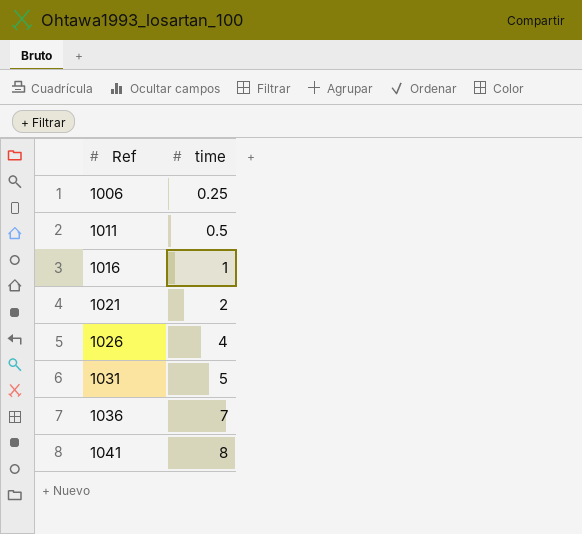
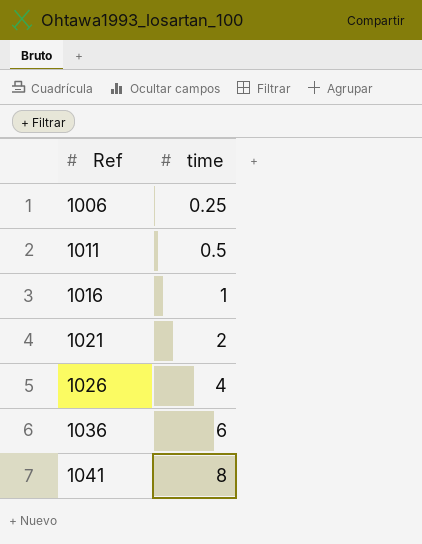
row 1031: 5 -> none
1036 | time: 7 -> 6

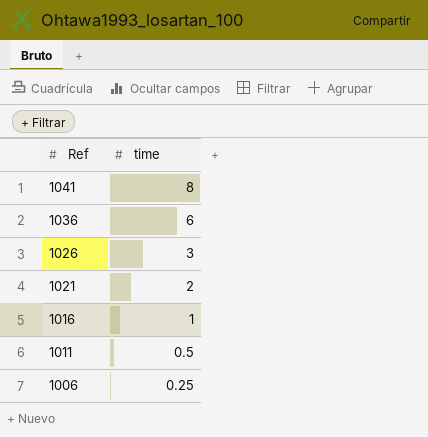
row order: Ref ascending -> Ref descending
1026 | time: 4 -> 3

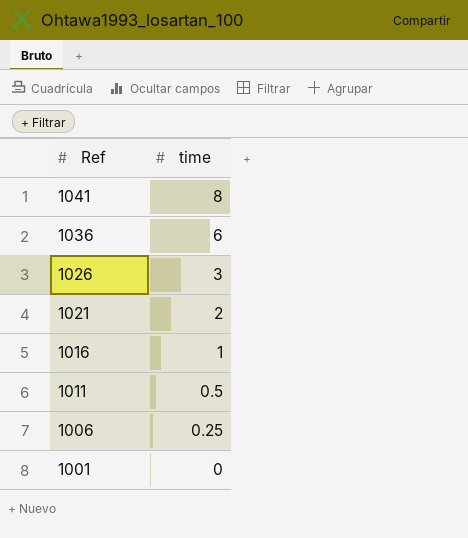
row 1001: none -> 0

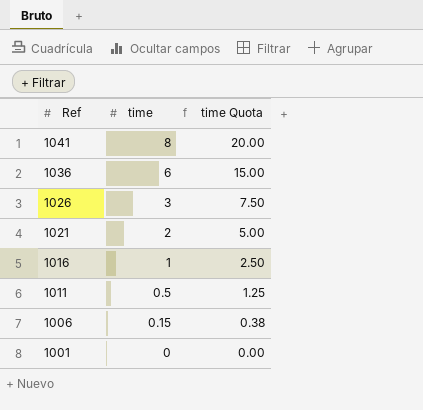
column time Quota | formula: none -> [time] * 2.5
1006 | time: 0.25 -> 0.15

